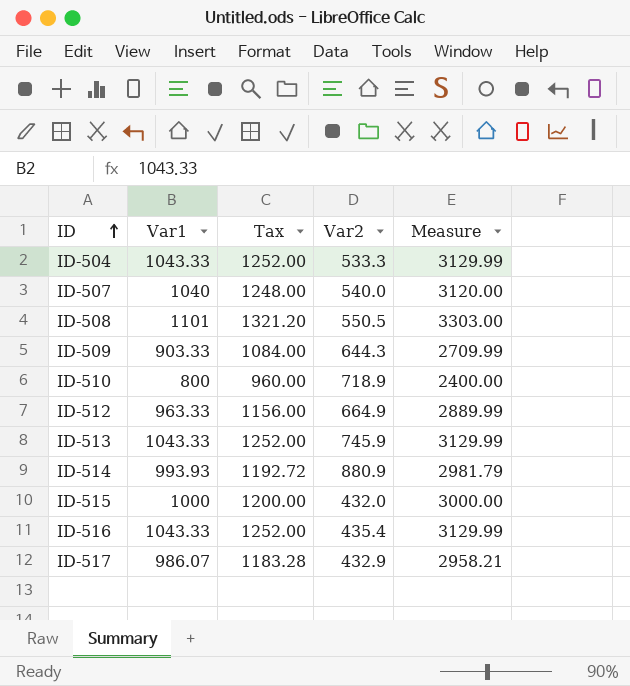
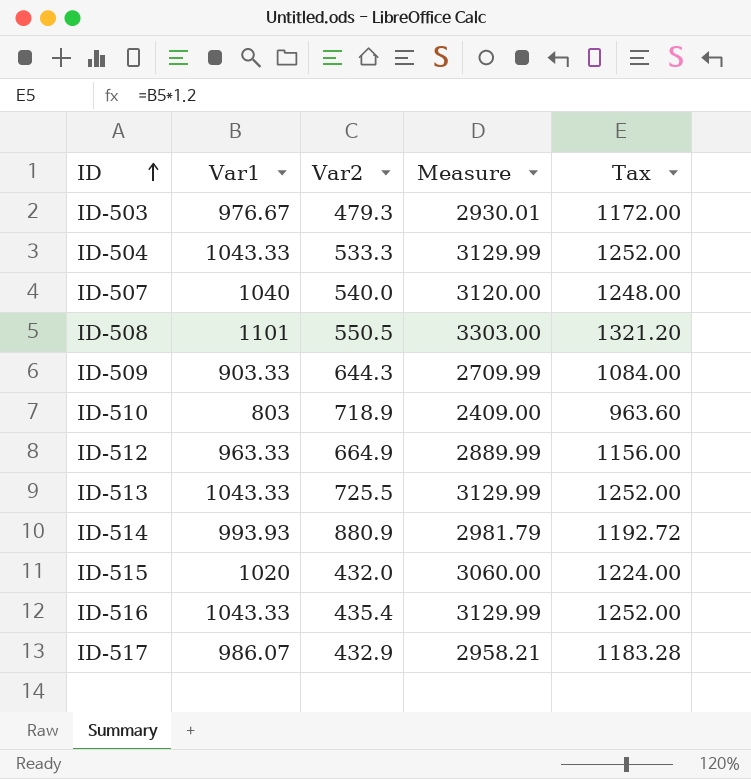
column Tax | position: 3 -> 5
row ID-503: none -> 976.67 | 479.3 | 2930.01 | 1172.00
ID-510 | Var1: 800 -> 803
ID-510 | Measure: 2400.00 -> 2409.00
ID-510 | Tax: 960.00 -> 963.60
ID-513 | Var2: 745.9 -> 725.5
ID-515 | Var1: 1000 -> 1020
ID-515 | Measure: 3000.00 -> 3060.00
ID-515 | Tax: 1200.00 -> 1224.00

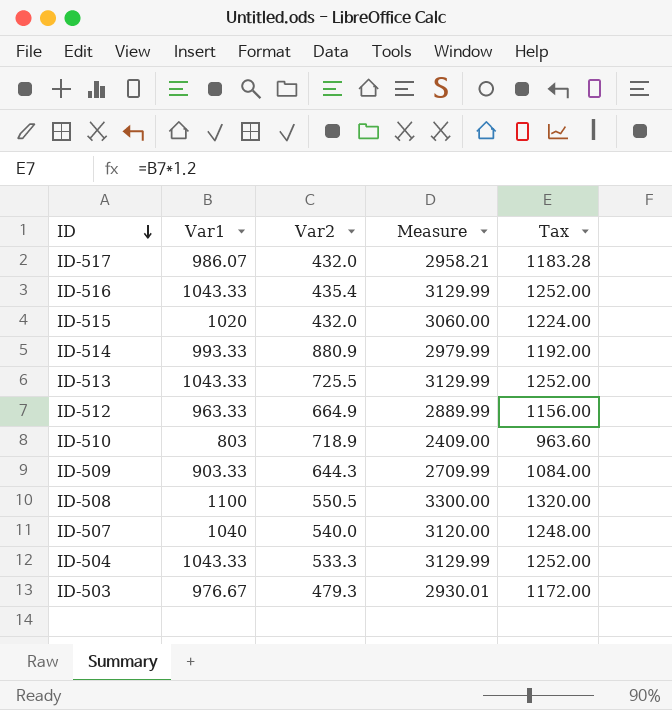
row order: ID ascending -> ID descending
ID-517 | Var2: 432.9 -> 432.0
ID-514 | Var1: 993.93 -> 993.33
ID-514 | Measure: 2981.79 -> 2979.99
ID-514 | Tax: 1192.72 -> 1192.00
ID-508 | Var1: 1101 -> 1100
ID-508 | Measure: 3303.00 -> 3300.00
ID-508 | Tax: 1321.20 -> 1320.00

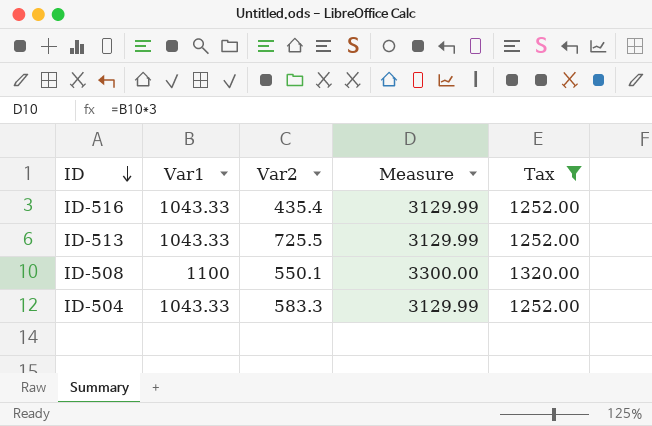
filter: none -> Tax >= 1252.00
ID-508 | Var2: 550.5 -> 550.1
ID-504 | Var2: 533.3 -> 583.3

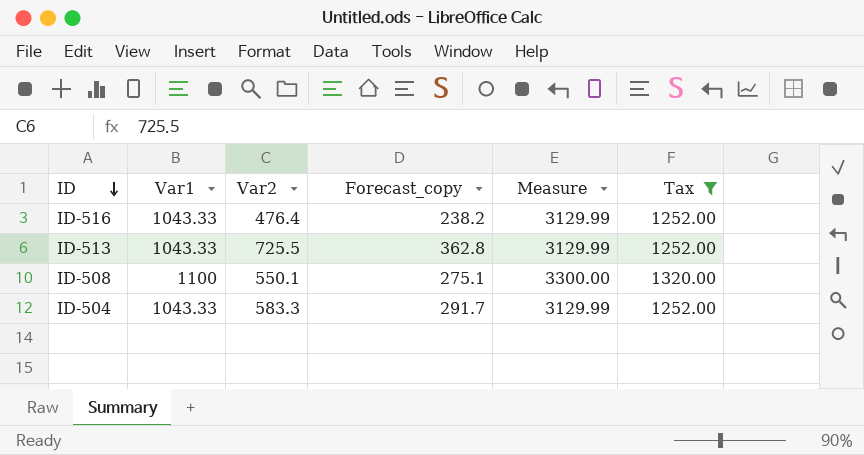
column Forecast_copy | formula: none -> [Var2] * 0.5
ID-516 | Var2: 435.4 -> 476.4

